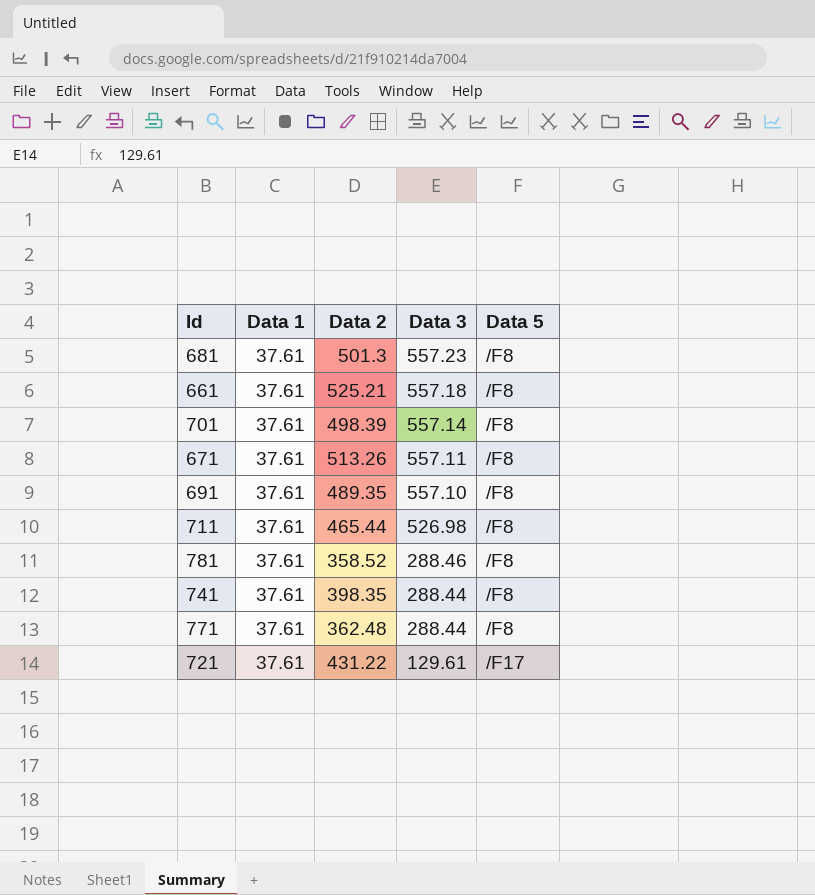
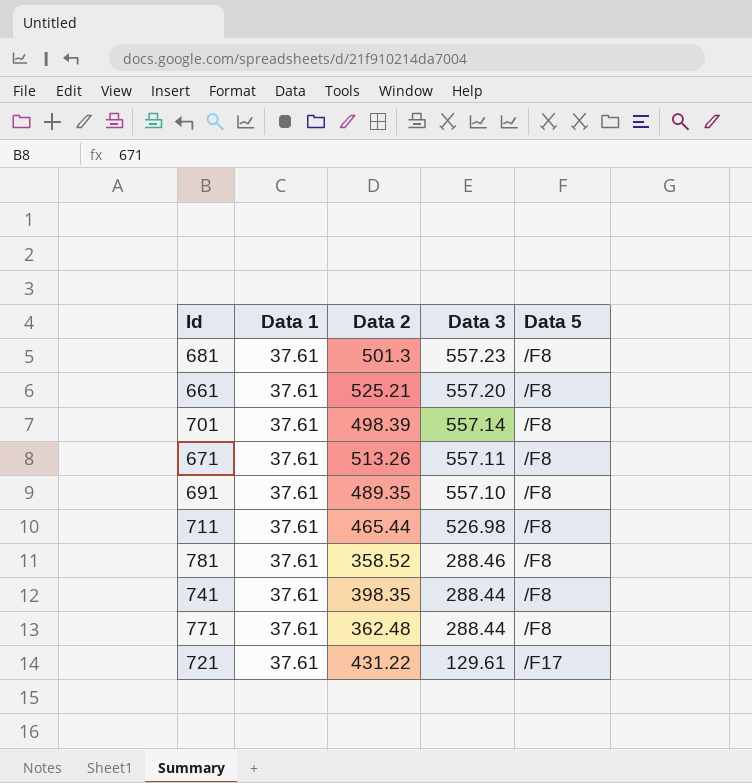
661 | Data 3: 557.18 -> 557.20

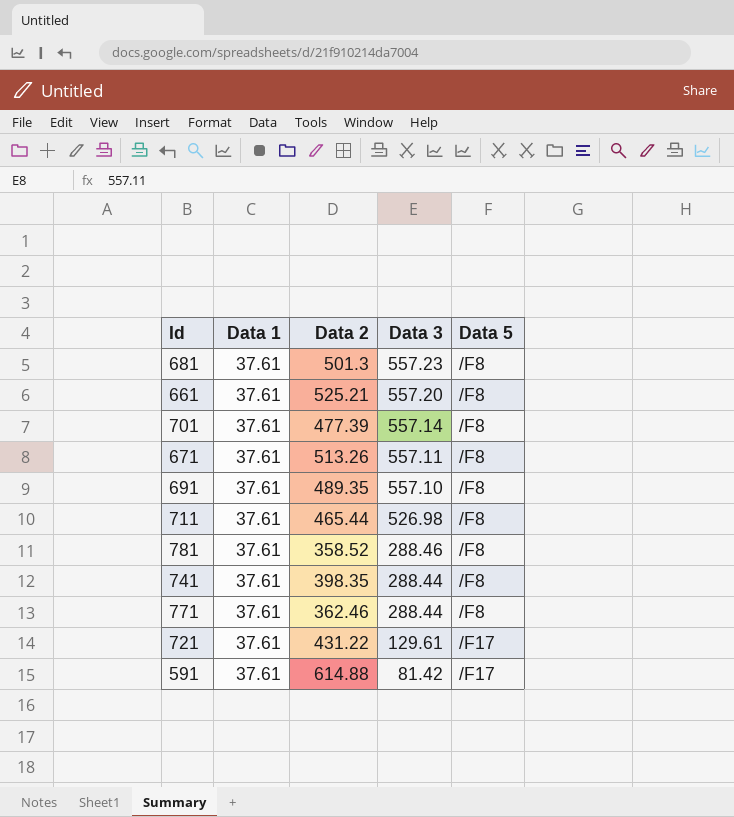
701 | Data 2: 498.39 -> 477.39
771 | Data 2: 362.48 -> 362.46
row 591: none -> 37.61 | 614.88 | 81.42 | /F17

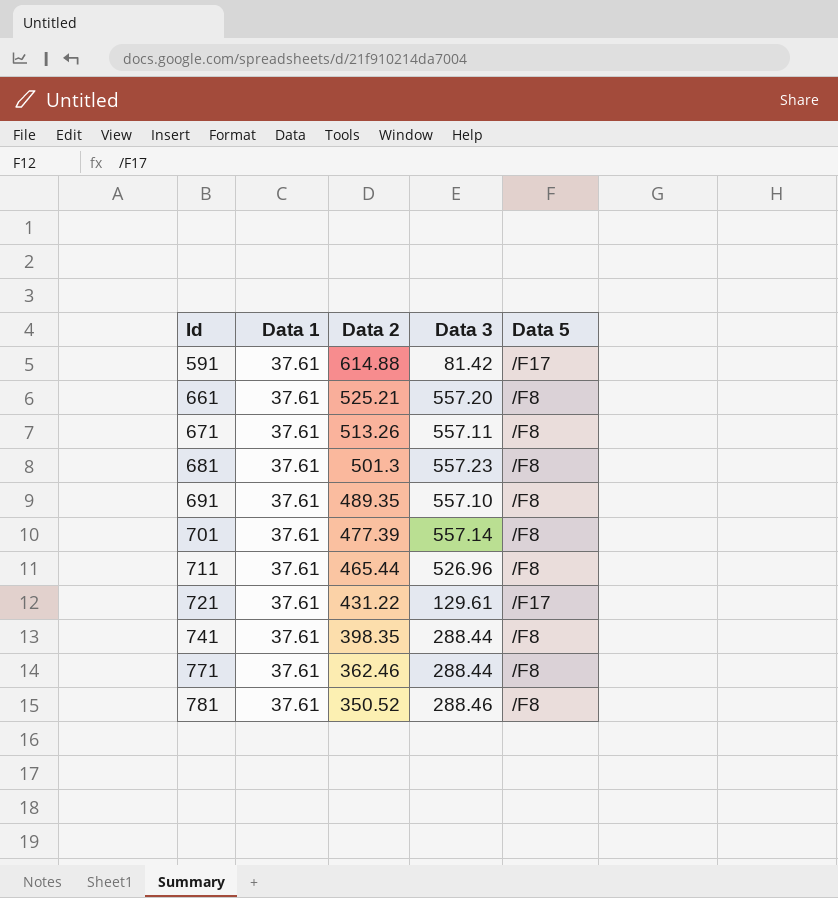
row order: Data 3 descending -> Id ascending
711 | Data 3: 526.98 -> 526.96
781 | Data 2: 358.52 -> 350.52

